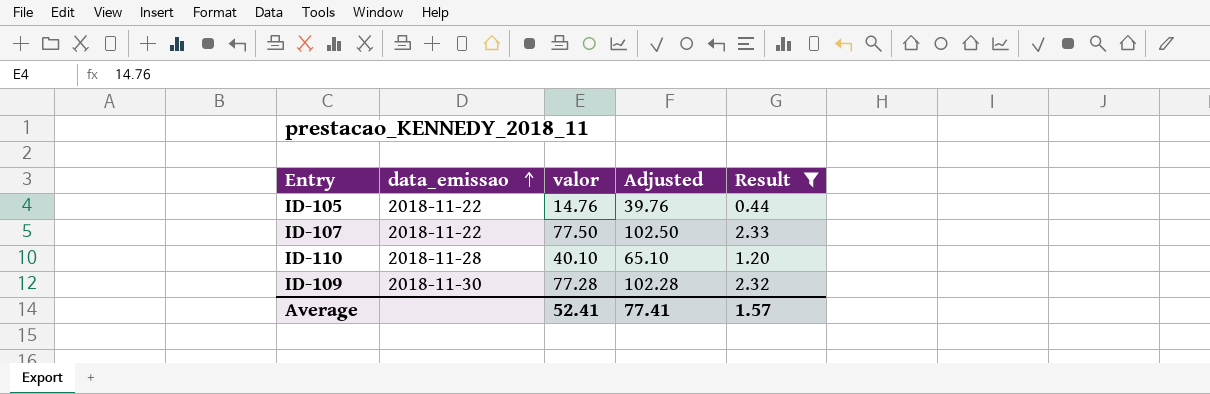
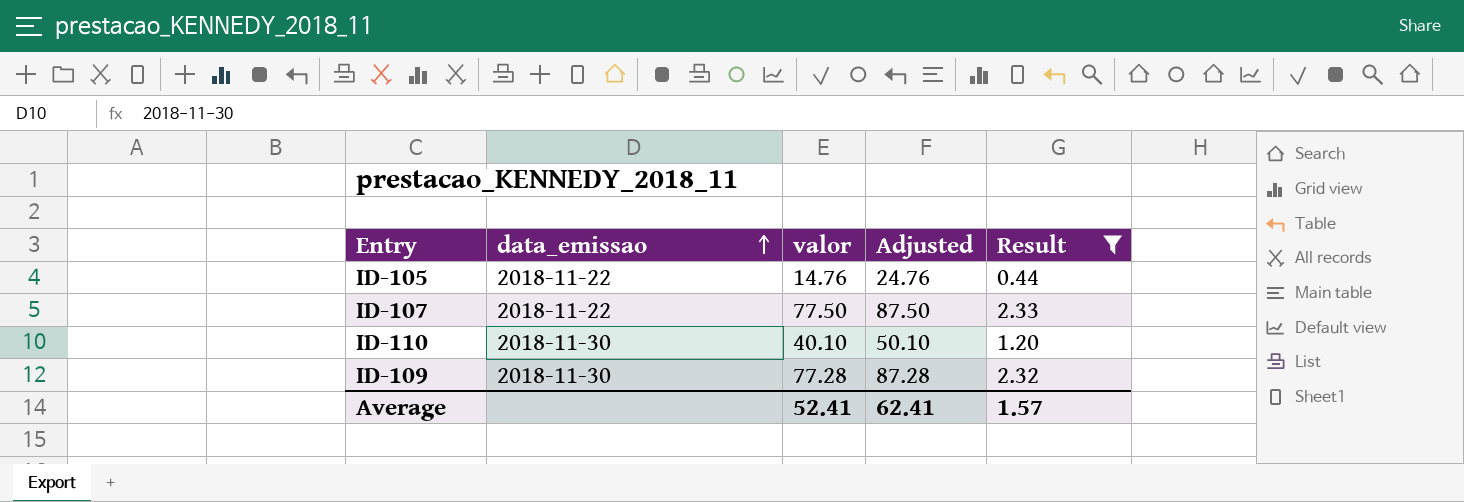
column Adjusted | formula: [valor] + 25 -> [valor] + 10
ID-110 | data_emissao: 2018-11-28 -> 2018-11-30
Average | Adjusted: 77.41 -> 62.41

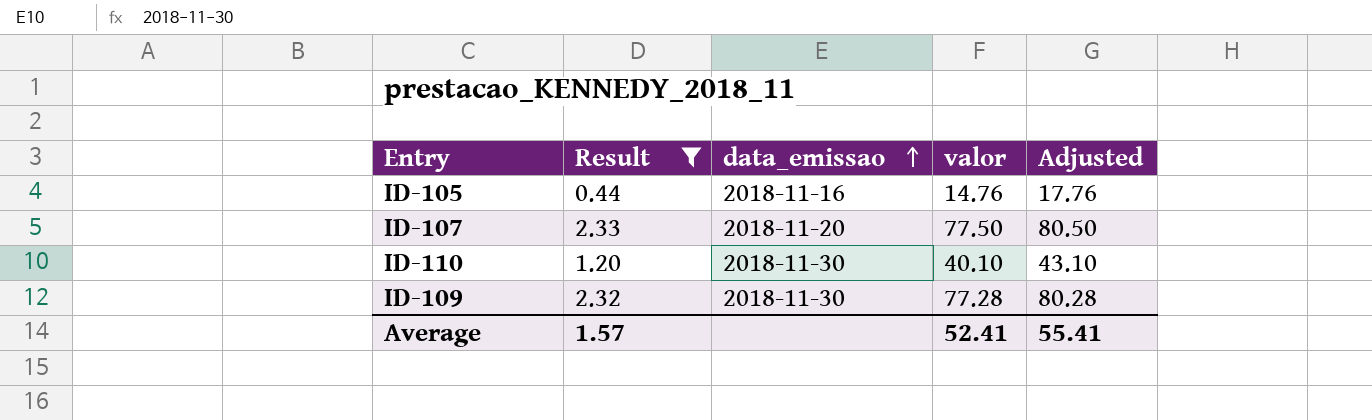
column Result | position: 5 -> 2
column Adjusted | formula: [valor] + 10 -> [valor] + 3
ID-105 | data_emissao: 2018-11-22 -> 2018-11-16
ID-107 | data_emissao: 2018-11-22 -> 2018-11-20
Average | Adjusted: 62.41 -> 55.41

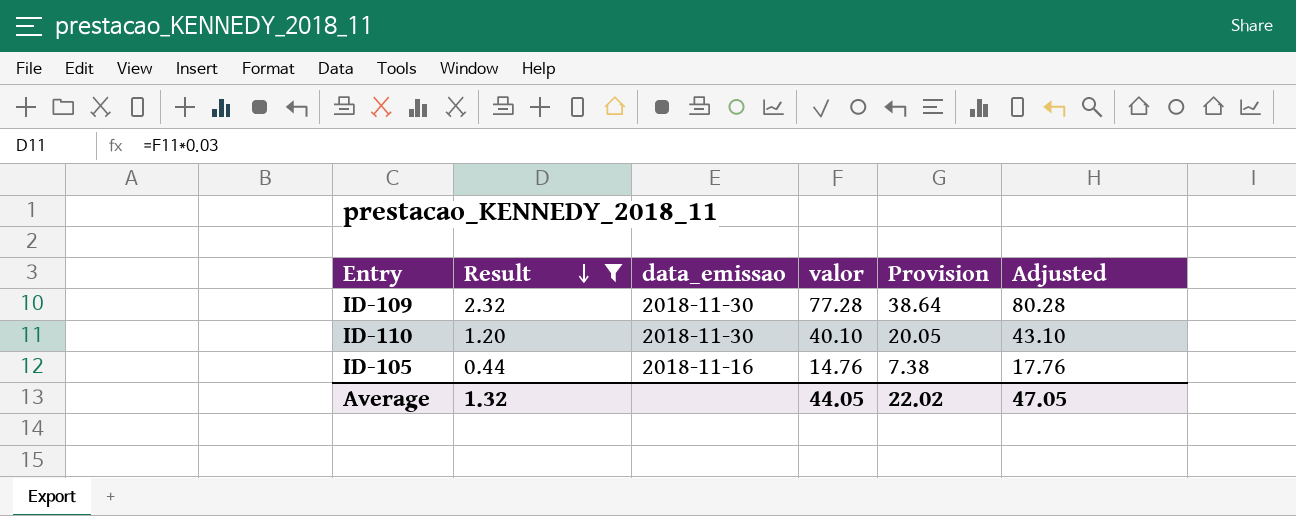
row order: data_emissao ascending -> Result descending
column Provision | formula: none -> [valor] * 0.5
row ID-107: 2.33 | 2018-11-20 | 77.50 | 80.50 -> none
Average | Result: 1.57 -> 1.32
Average | valor: 52.41 -> 44.05
Average | Adjusted: 55.41 -> 47.05

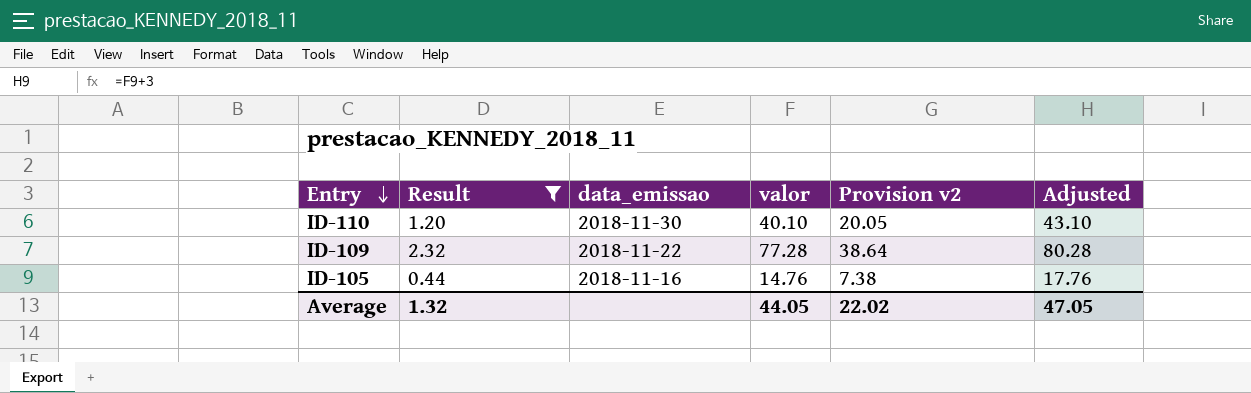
row order: Result descending -> Entry descending
column name: Provision -> Provision v2
ID-109 | data_emissao: 2018-11-30 -> 2018-11-22

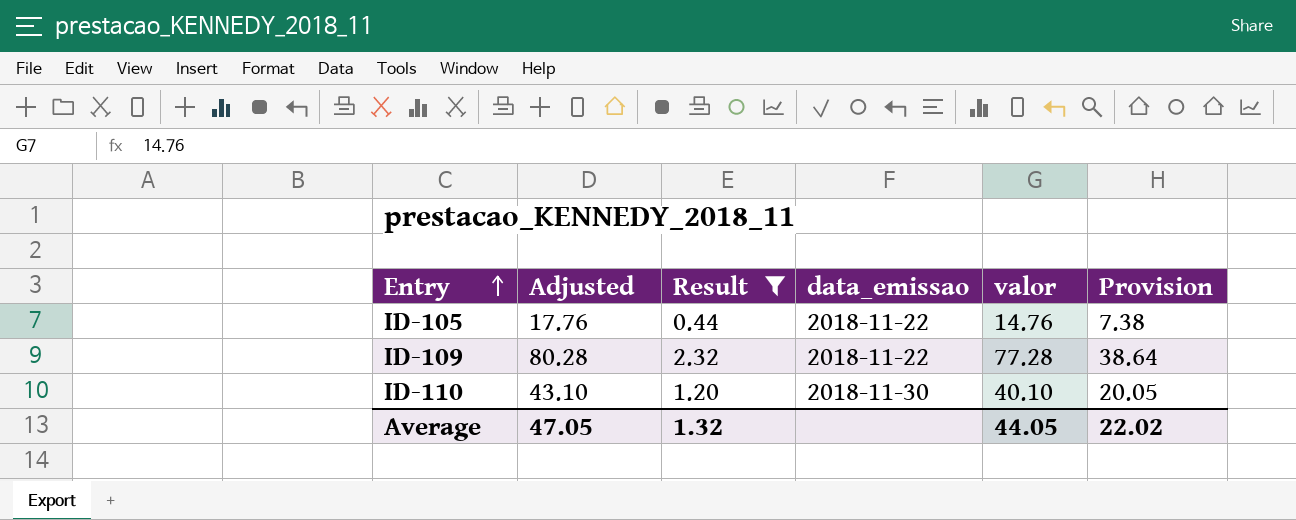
row order: Entry descending -> Entry ascending
column Adjusted | position: 6 -> 2
column name: Provision v2 -> Provision
ID-105 | data_emissao: 2018-11-16 -> 2018-11-22

